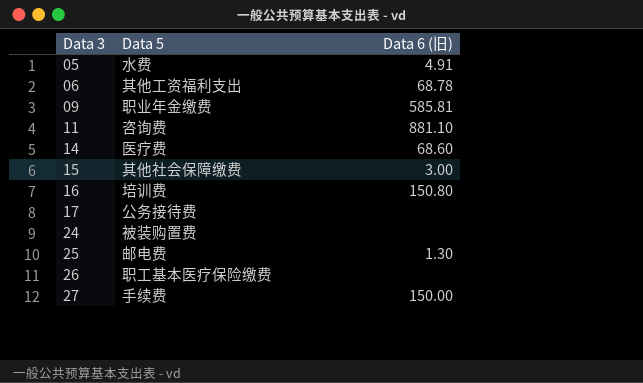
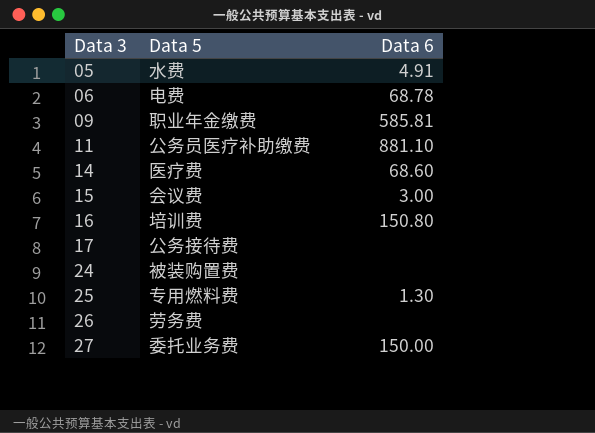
column name: Data 6 (旧) -> Data 6
06 | Data 5: 其他工资福利支出 -> 电费
11 | Data 5: 咨询费 -> 公务员医疗补助缴费
15 | Data 5: 其他社会保障缴费 -> 会议费
25 | Data 5: 邮电费 -> 专用燃料费
26 | Data 5: 职工基本医疗保险缴费 -> 劳务费
27 | Data 5: 手续费 -> 委托业务费

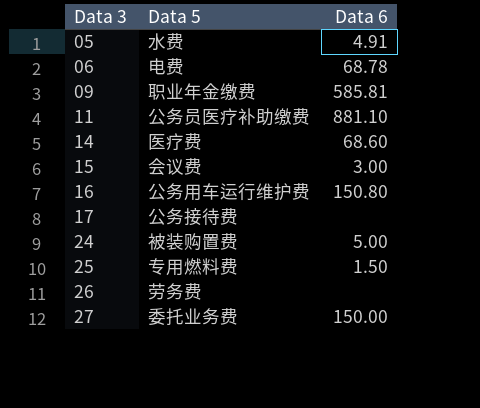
16 | Data 5: 培训费 -> 公务用车运行维护费
24 | Data 6: none -> 5.00
25 | Data 6: 1.30 -> 1.50

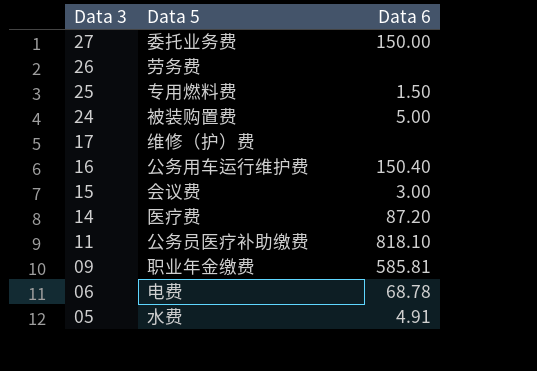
row order: Data 3 ascending -> Data 3 descending
17 | Data 5: 公务接待费 -> 维修（护）费
16 | Data 6: 150.80 -> 150.40
14 | Data 6: 68.60 -> 87.20
11 | Data 6: 881.10 -> 818.10

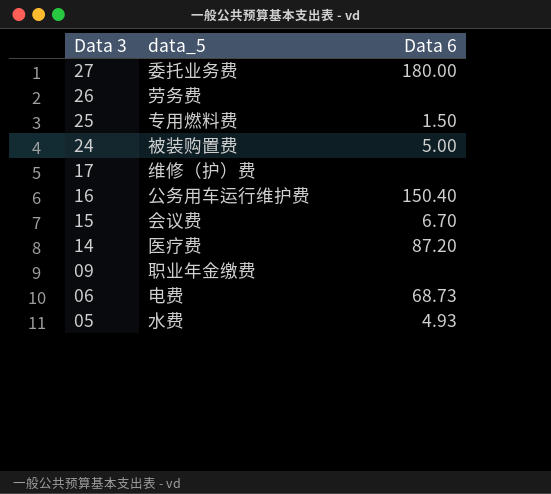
column name: Data 5 -> data_5
row 11: 公务员医疗补助缴费 | 818.10 -> none
27 | Data 6: 150.00 -> 180.00
15 | Data 6: 3.00 -> 6.70
09 | Data 6: 585.81 -> none
06 | Data 6: 68.78 -> 68.73
05 | Data 6: 4.91 -> 4.93

